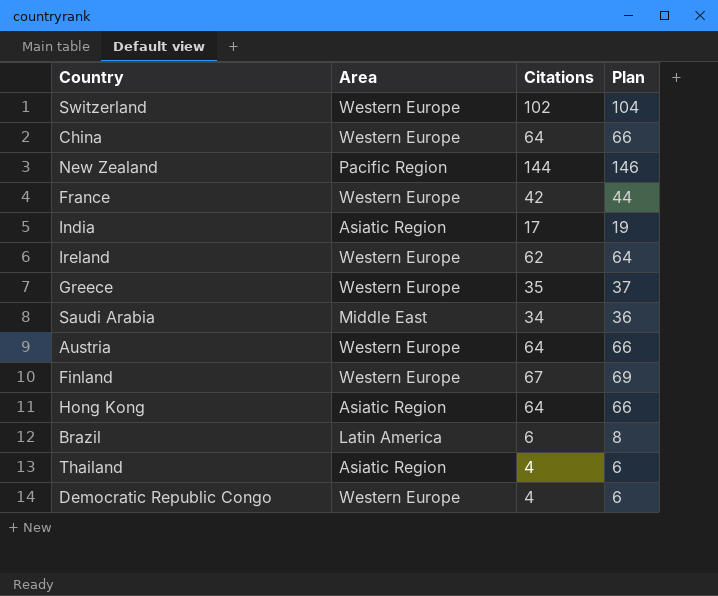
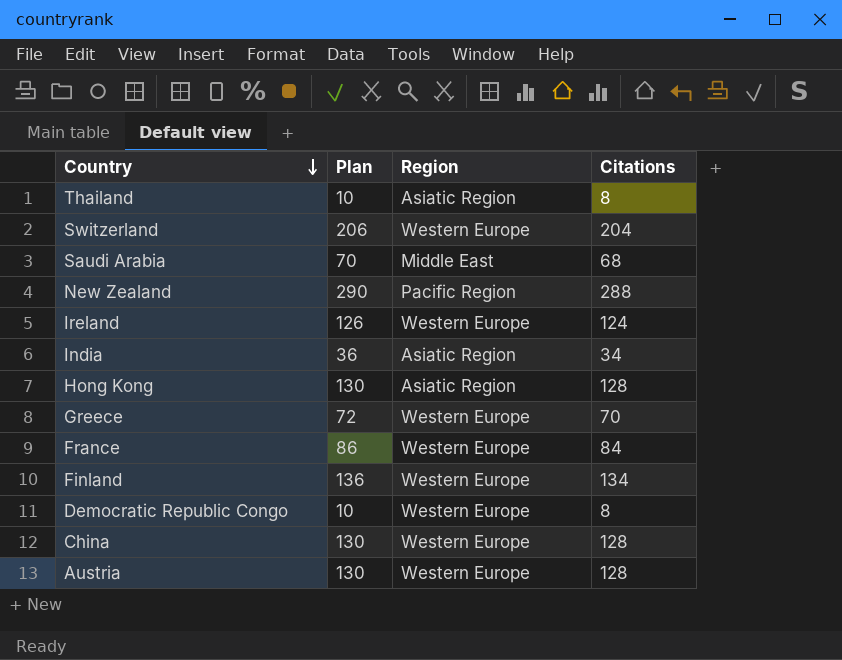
row order: none -> Country descending
column Plan | position: 4 -> 2
column name: Area -> Region
row Brazil: Latin America | 6 | 8 -> none
Thailand | Plan: 6 -> 10
Thailand | Citations: 4 -> 8
Switzerland | Plan: 104 -> 206
Switzerland | Citations: 102 -> 204
Saudi Arabia | Plan: 36 -> 70
Saudi Arabia | Citations: 34 -> 68
New Zealand | Plan: 146 -> 290
New Zealand | Citations: 144 -> 288
Ireland | Plan: 64 -> 126
Ireland | Citations: 62 -> 124
India | Plan: 19 -> 36
India | Citations: 17 -> 34
Hong Kong | Plan: 66 -> 130
Hong Kong | Citations: 64 -> 128
Greece | Plan: 37 -> 72
Greece | Citations: 35 -> 70
France | Plan: 44 -> 86
France | Citations: 42 -> 84
Finland | Plan: 69 -> 136
Finland | Citations: 67 -> 134
Democratic Republic Congo | Plan: 6 -> 10
Democratic Republic Congo | Citations: 4 -> 8
China | Plan: 66 -> 130
China | Citations: 64 -> 128
Austria | Plan: 66 -> 130
Austria | Citations: 64 -> 128

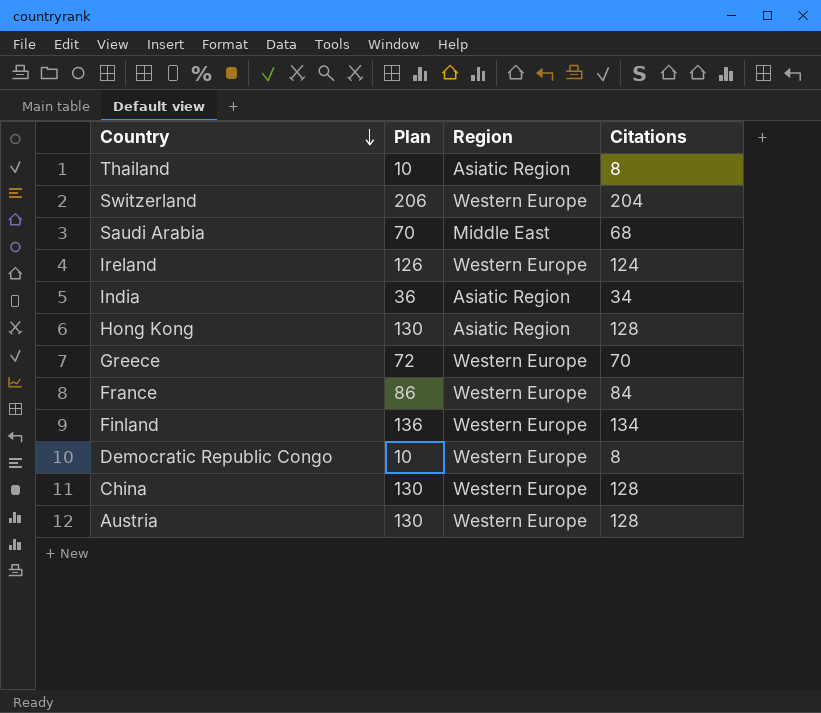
row New Zealand: 290 | Pacific Region | 288 -> none

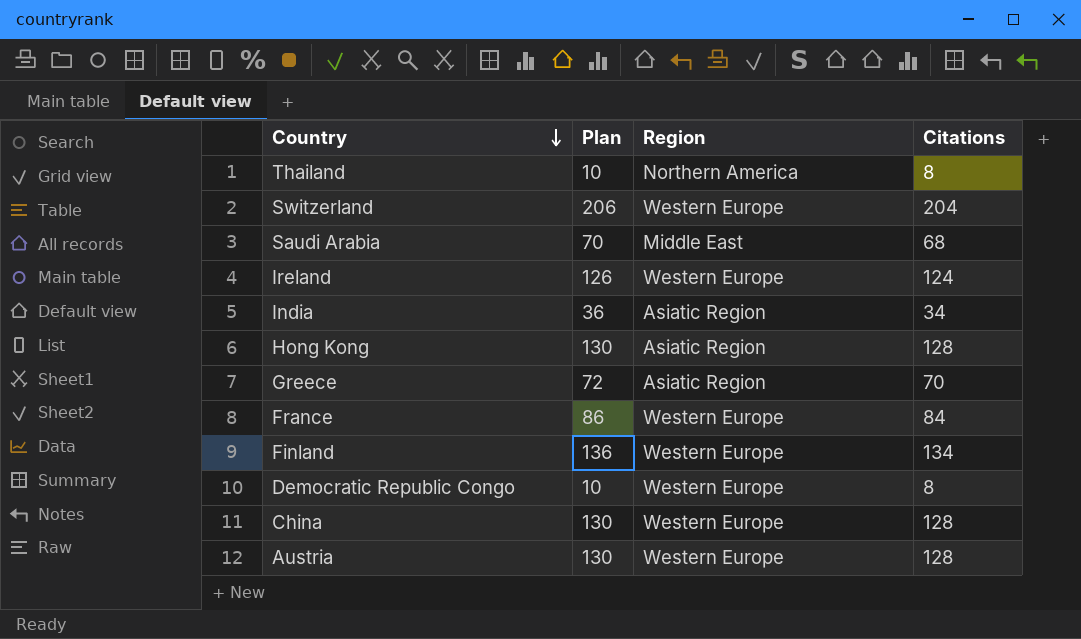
Thailand | Region: Asiatic Region -> Northern America
Greece | Region: Western Europe -> Asiatic Region

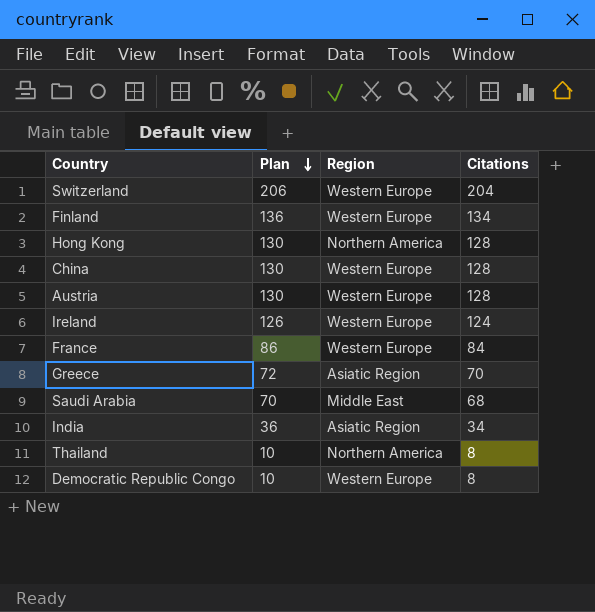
row order: Country descending -> Plan descending
Hong Kong | Region: Asiatic Region -> Northern America

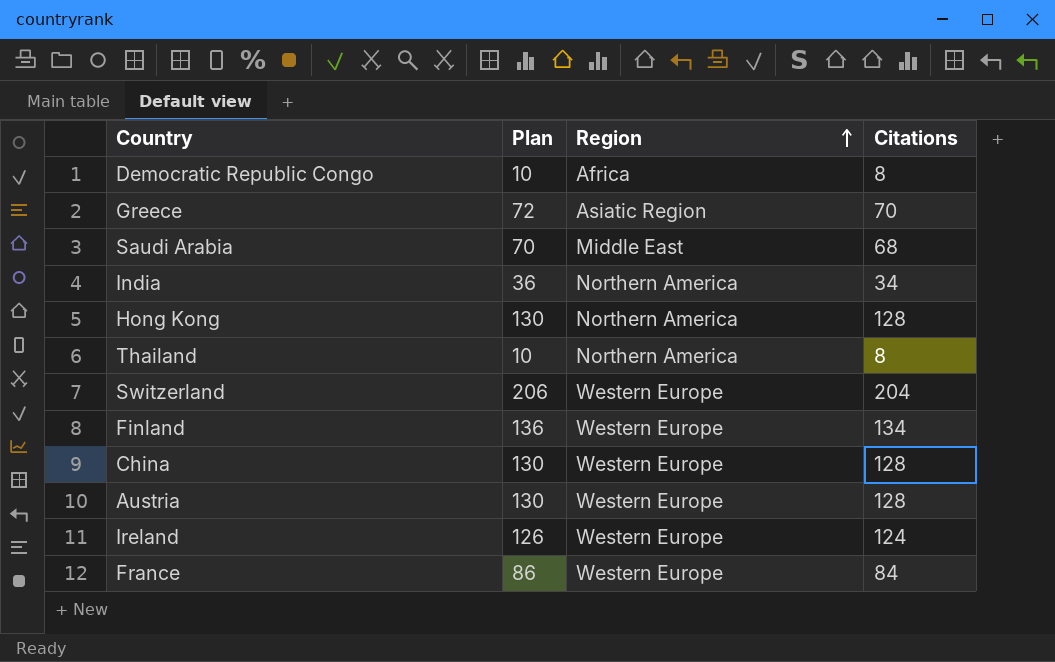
row order: Plan descending -> Region ascending
Democratic Republic Congo | Region: Western Europe -> Africa
India | Region: Asiatic Region -> Northern America

